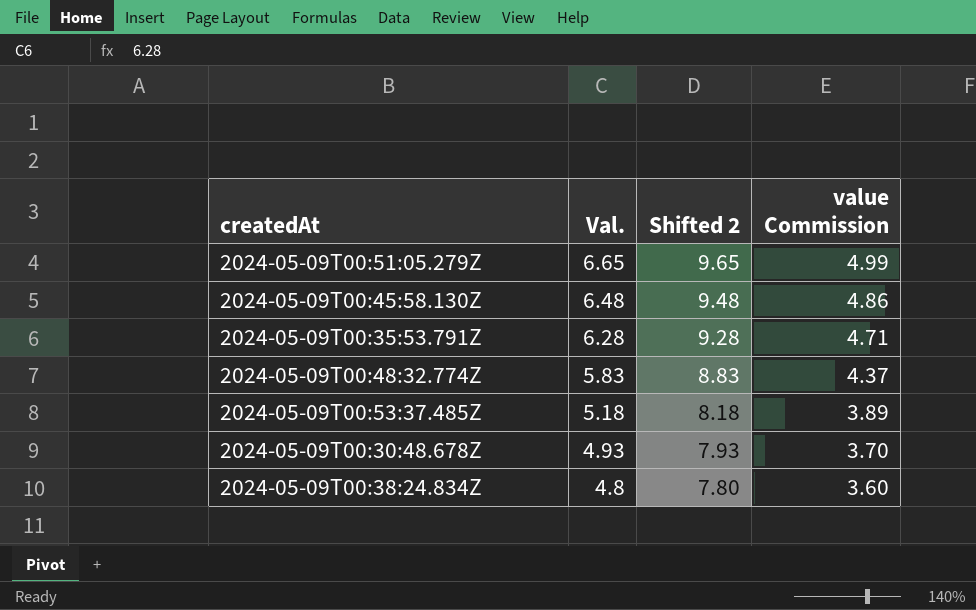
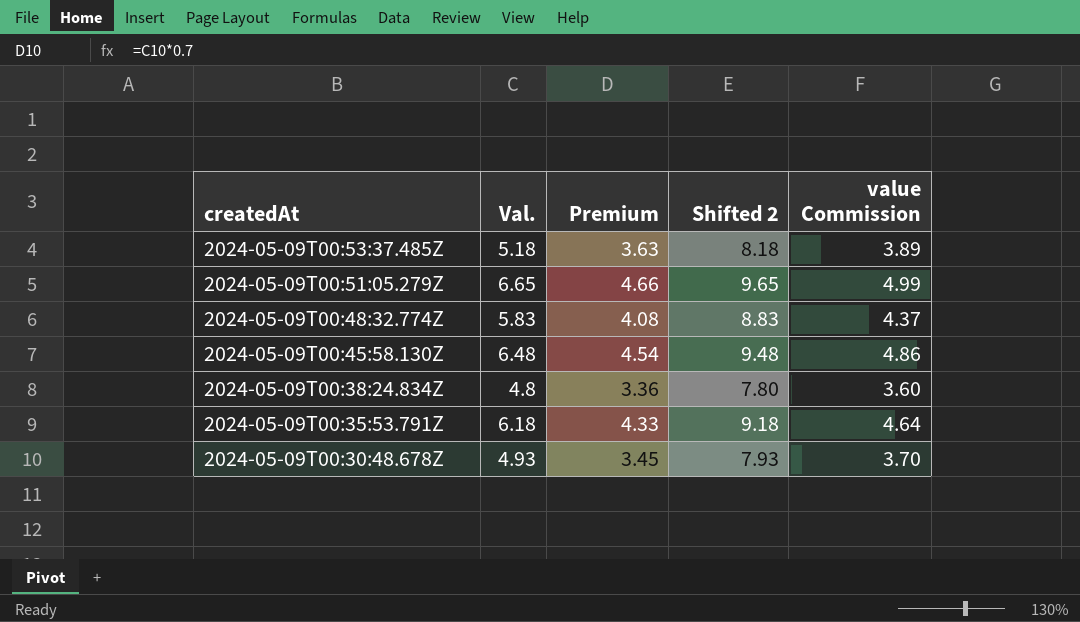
row order: Val. descending -> createdAt descending
column Premium | formula: none -> [Val.] * 0.7
2024-05-09T00:35:53.791Z | Val.: 6.28 -> 6.18
2024-05-09T00:35:53.791Z | Shifted 2: 9.28 -> 9.18
2024-05-09T00:35:53.791Z | value Commission: 4.71 -> 4.64

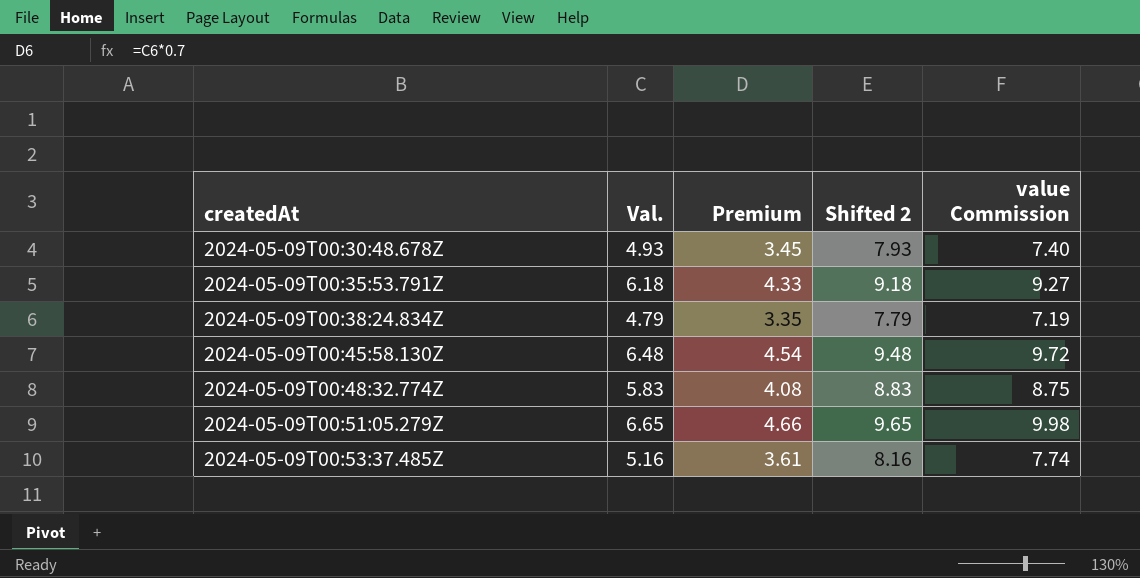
row order: createdAt descending -> createdAt ascending
column value Commission | formula: [Val.] * 0.75 -> [Val.] * 1.5
2024-05-09T00:38:24.834Z | Val.: 4.8 -> 4.79
2024-05-09T00:38:24.834Z | Premium: 3.36 -> 3.35
2024-05-09T00:38:24.834Z | Shifted 2: 7.80 -> 7.79
2024-05-09T00:53:37.485Z | Val.: 5.18 -> 5.16
2024-05-09T00:53:37.485Z | Premium: 3.63 -> 3.61
2024-05-09T00:53:37.485Z | Shifted 2: 8.18 -> 8.16

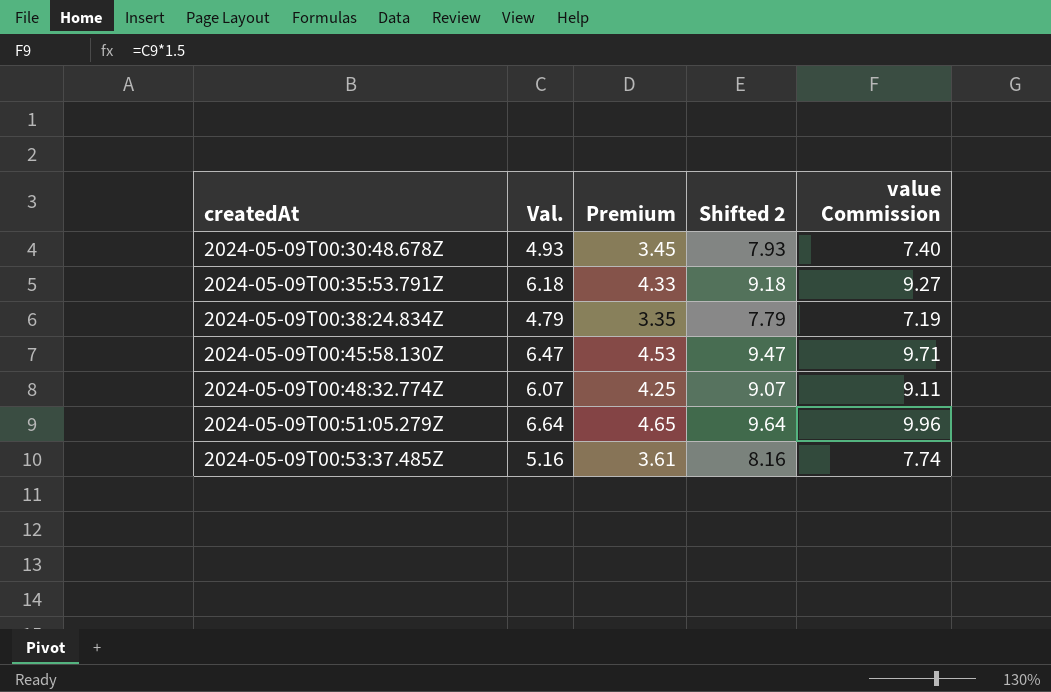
2024-05-09T00:45:58.130Z | Val.: 6.48 -> 6.47
2024-05-09T00:45:58.130Z | Premium: 4.54 -> 4.53
2024-05-09T00:45:58.130Z | Shifted 2: 9.48 -> 9.47
2024-05-09T00:45:58.130Z | value Commission: 9.72 -> 9.71
2024-05-09T00:48:32.774Z | Val.: 5.83 -> 6.07
2024-05-09T00:48:32.774Z | Premium: 4.08 -> 4.25
2024-05-09T00:48:32.774Z | Shifted 2: 8.83 -> 9.07
2024-05-09T00:48:32.774Z | value Commission: 8.75 -> 9.11
2024-05-09T00:51:05.279Z | Val.: 6.65 -> 6.64
2024-05-09T00:51:05.279Z | Premium: 4.66 -> 4.65
2024-05-09T00:51:05.279Z | Shifted 2: 9.65 -> 9.64
2024-05-09T00:51:05.279Z | value Commission: 9.98 -> 9.96

